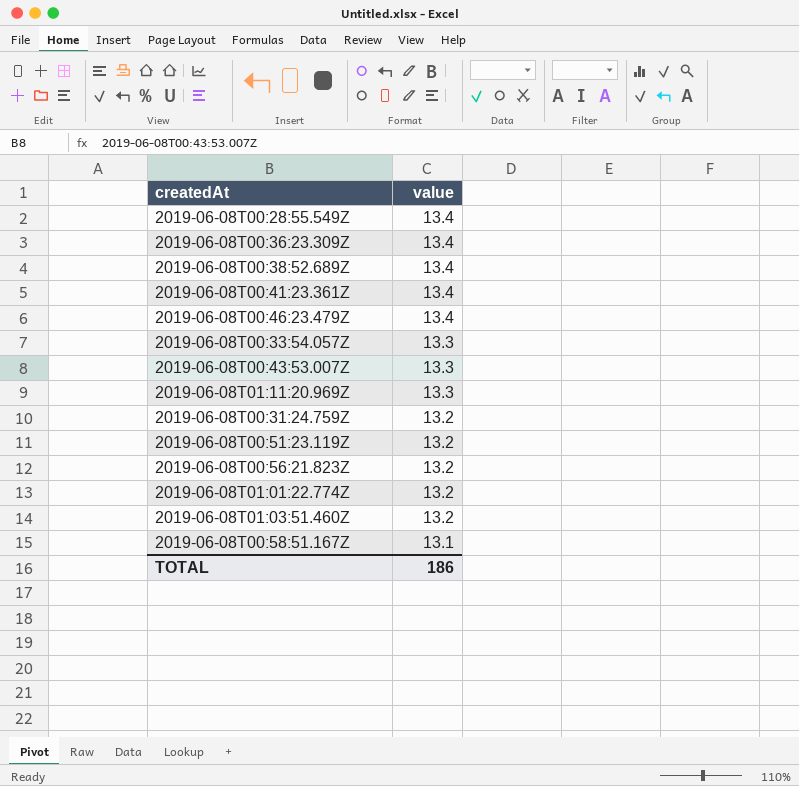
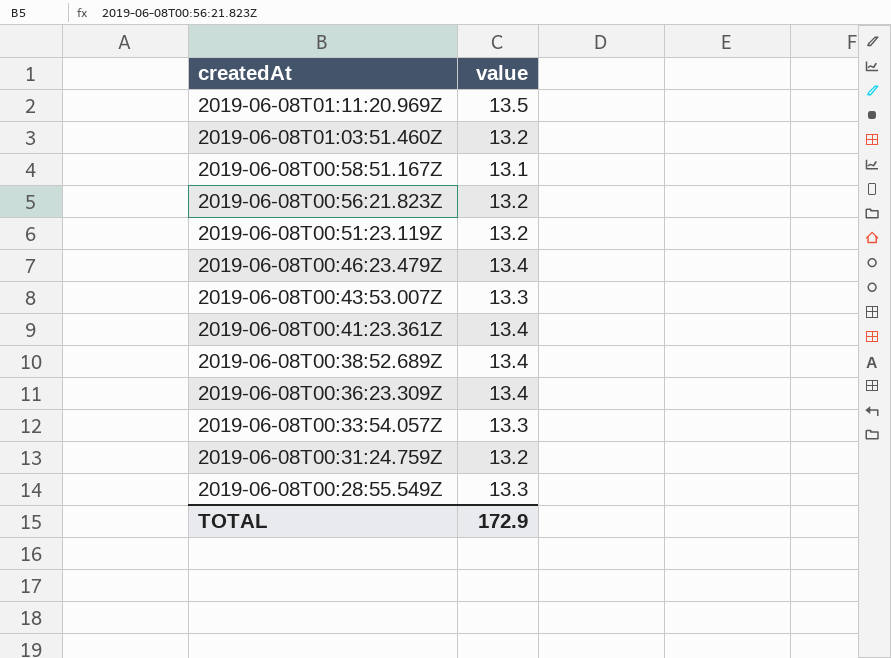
row order: value descending -> createdAt descending
row 2019-06-08T01:01:22.774Z: 13.2 -> none
2019-06-08T01:11:20.969Z | value: 13.3 -> 13.5
2019-06-08T00:28:55.549Z | value: 13.4 -> 13.3
TOTAL | value: 186 -> 172.9

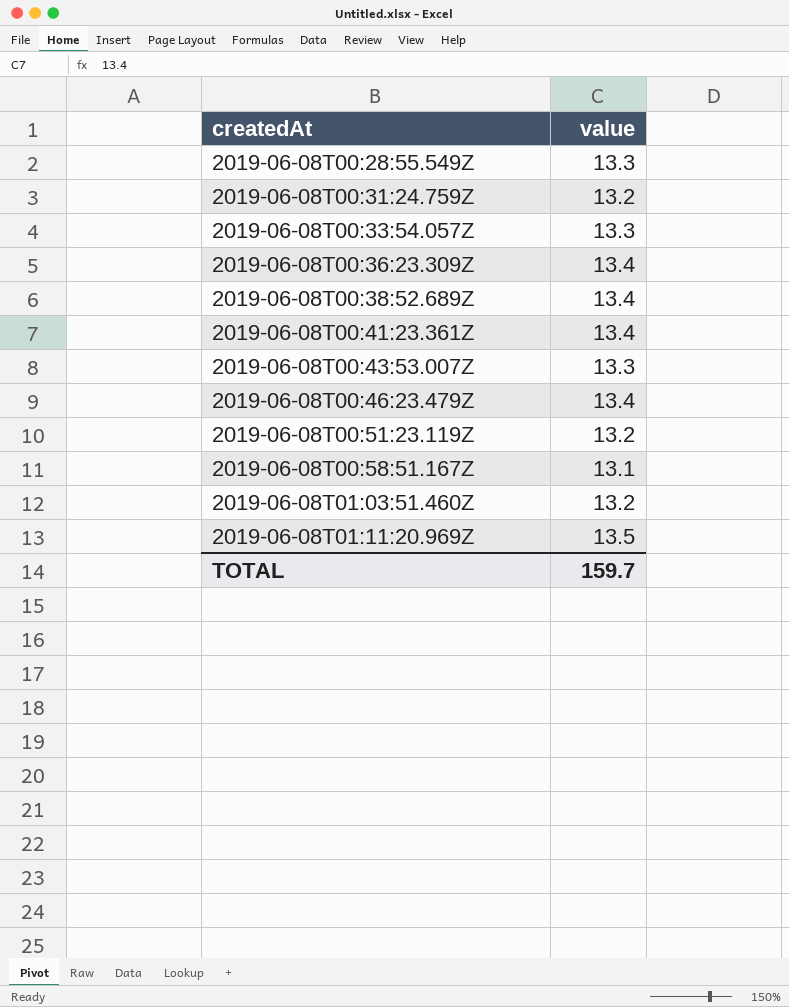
row order: createdAt descending -> createdAt ascending
row 2019-06-08T00:56:21.823Z: 13.2 -> none
TOTAL | value: 172.9 -> 159.7

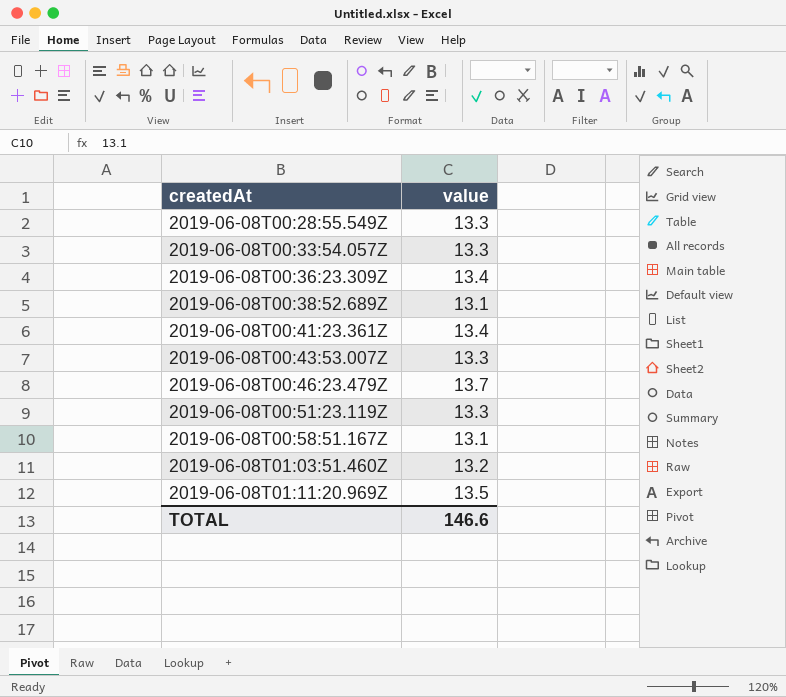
row 2019-06-08T00:31:24.759Z: 13.2 -> none
2019-06-08T00:38:52.689Z | value: 13.4 -> 13.1
2019-06-08T00:46:23.479Z | value: 13.4 -> 13.7
2019-06-08T00:51:23.119Z | value: 13.2 -> 13.3
TOTAL | value: 159.7 -> 146.6

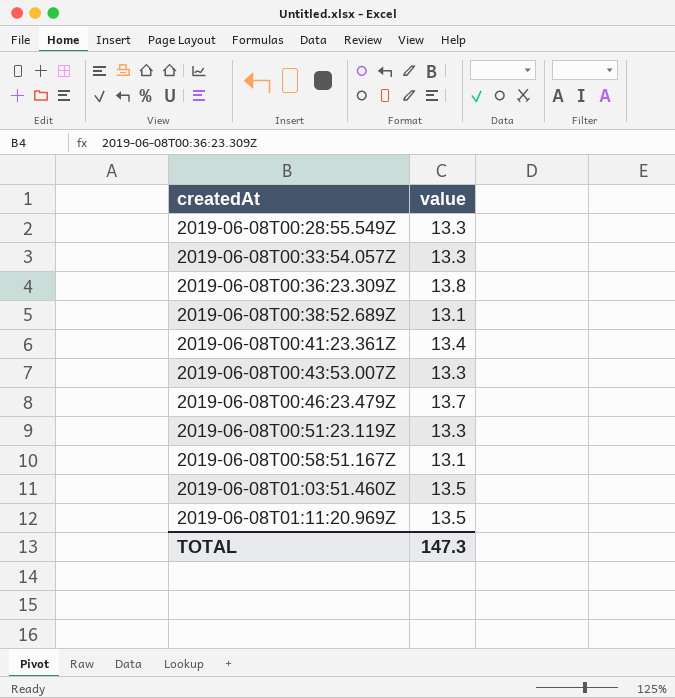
2019-06-08T00:36:23.309Z | value: 13.4 -> 13.8
2019-06-08T01:03:51.460Z | value: 13.2 -> 13.5
TOTAL | value: 146.6 -> 147.3

